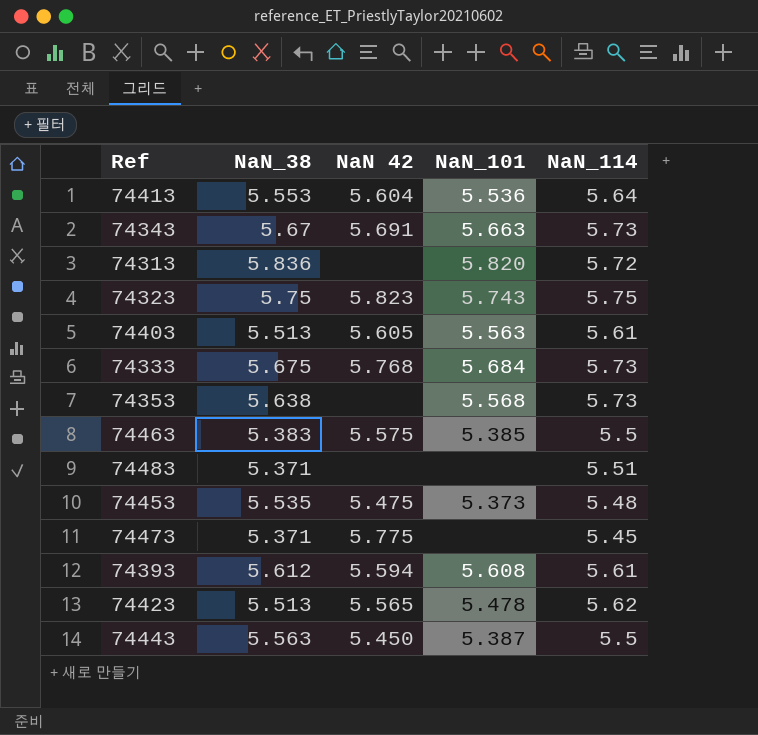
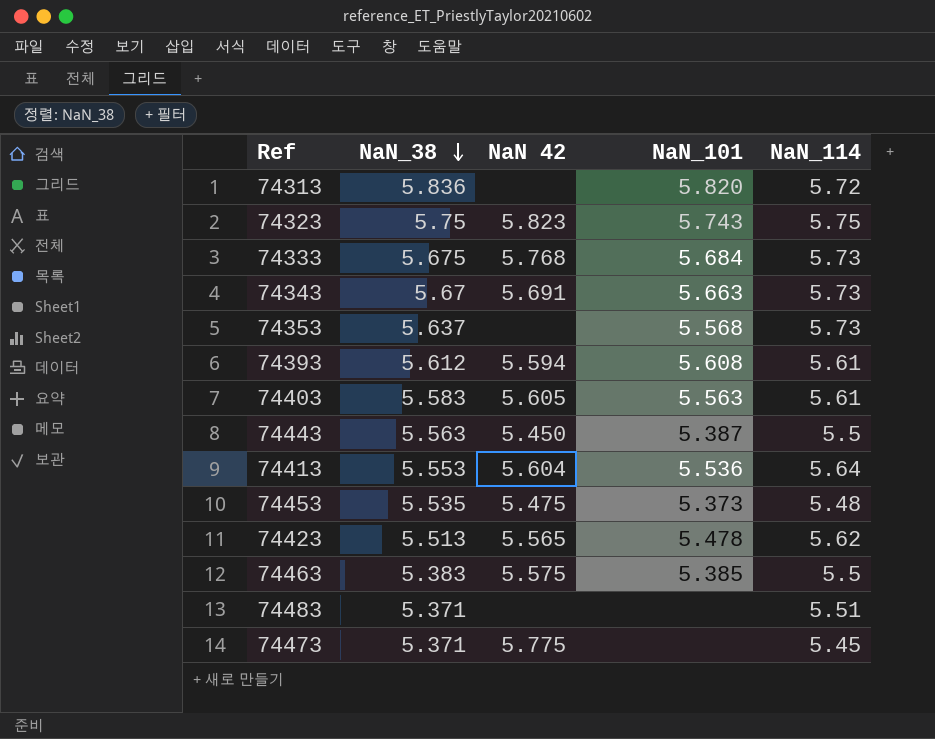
row order: none -> NaN_38 descending
74353 | NaN_38: 5.638 -> 5.637
74403 | NaN_38: 5.513 -> 5.583

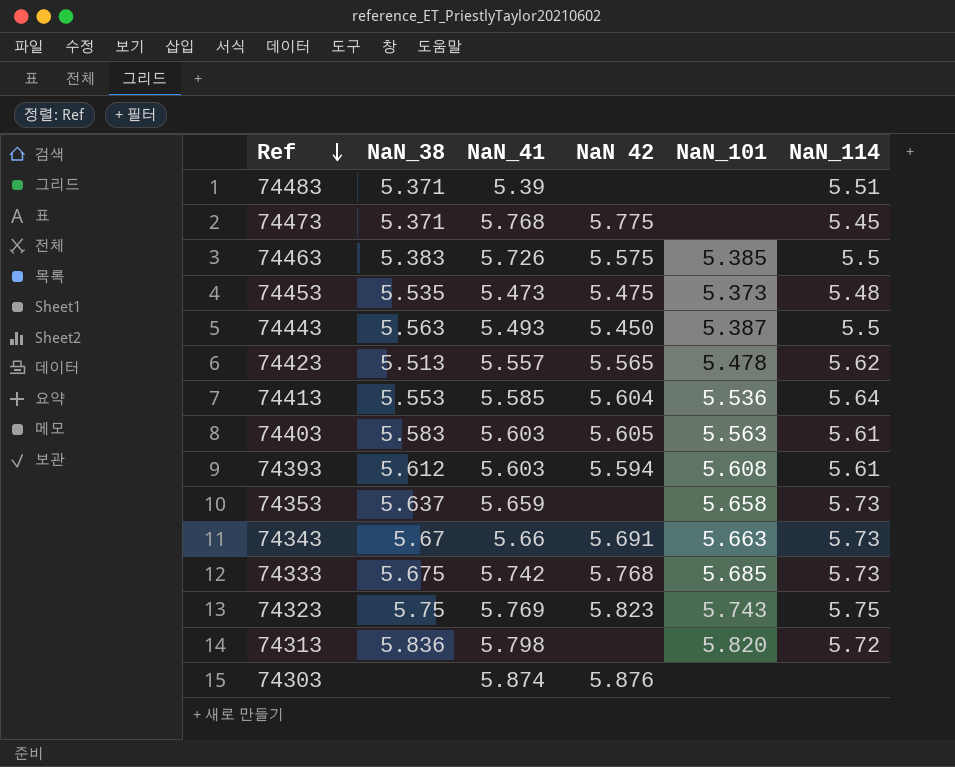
row order: NaN_38 descending -> Ref descending
column NaN_41 | position: none -> 3
74353 | NaN_101: 5.568 -> 5.658
74333 | NaN_101: 5.684 -> 5.685
row 74303: none -> none | 5.874 | 5.876 | none | none

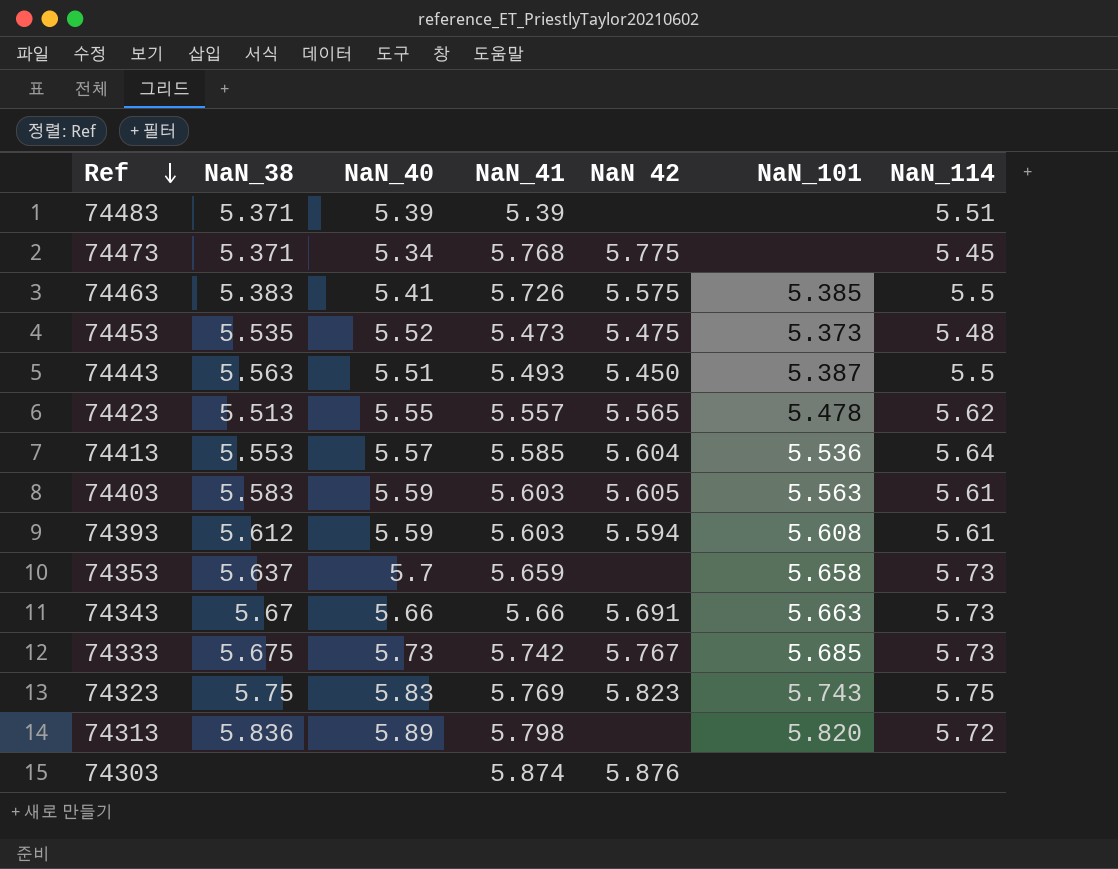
column NaN_40 | position: none -> 3
74333 | NaN 42: 5.768 -> 5.767

